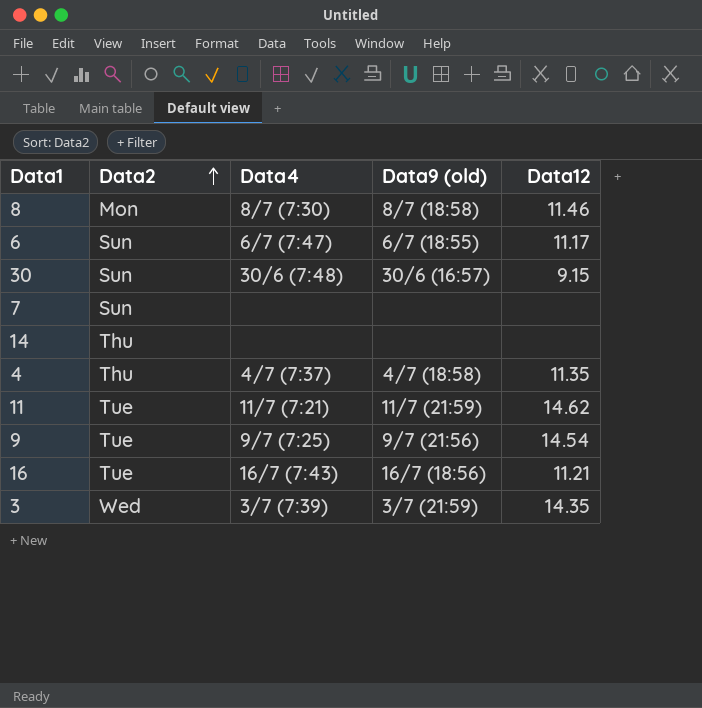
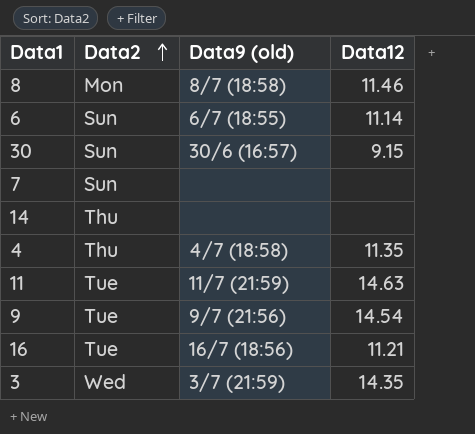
column Data4 | position: 3 -> none
6 | Data12: 11.17 -> 11.14
11 | Data12: 14.62 -> 14.63

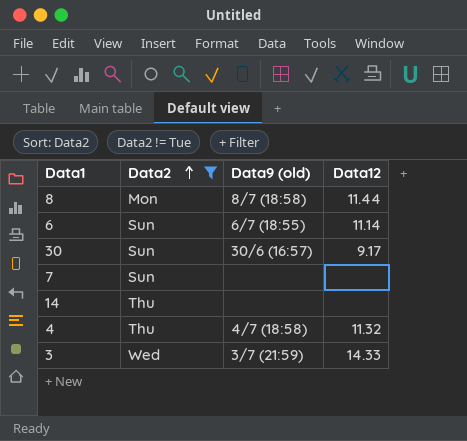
filter: none -> Data2 != Tue
8 | Data12: 11.46 -> 11.44
30 | Data12: 9.15 -> 9.17
4 | Data12: 11.35 -> 11.32
3 | Data12: 14.35 -> 14.33

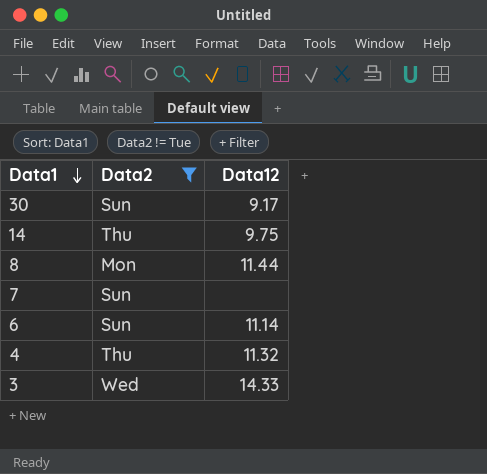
row order: Data2 ascending -> Data1 descending
column Data9 (old) | position: 3 -> none
14 | Data12: none -> 9.75

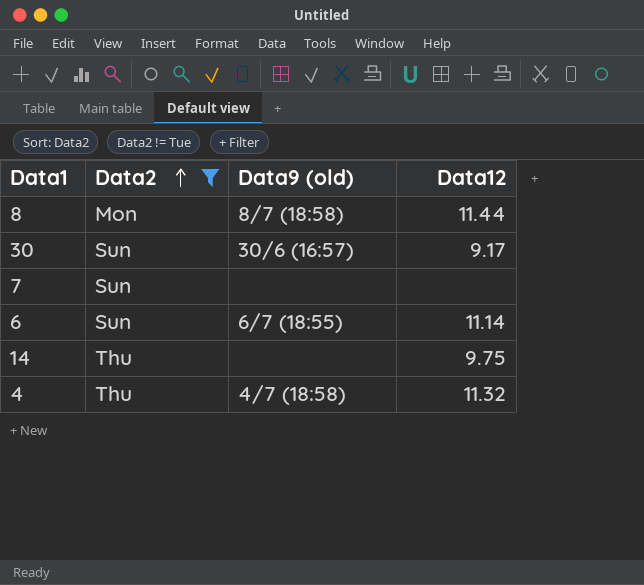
row order: Data1 descending -> Data2 ascending
column Data9 (old) | position: none -> 3
row 3: Wed | 14.33 -> none

